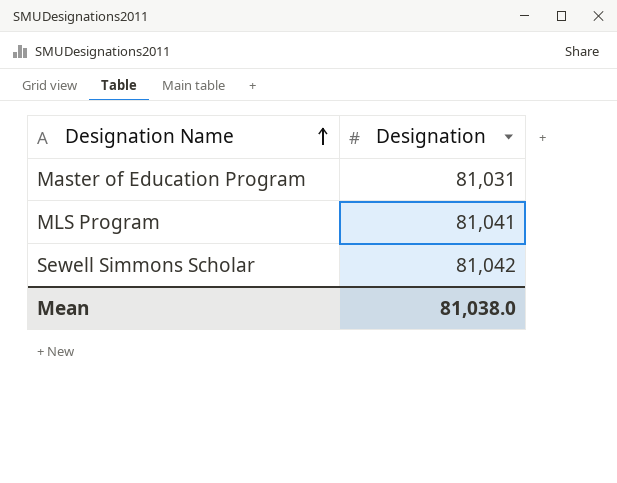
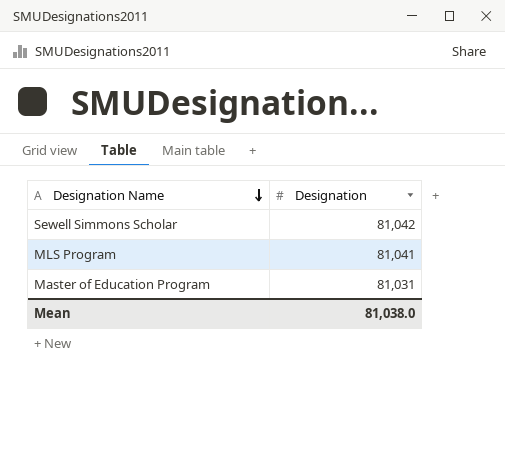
row order: Designation Name ascending -> Designation Name descending

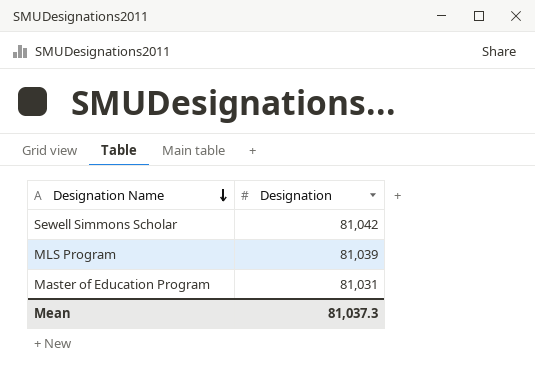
MLS Program | Designation: 81,041 -> 81,039
Mean | Designation: 81,038.0 -> 81,037.3

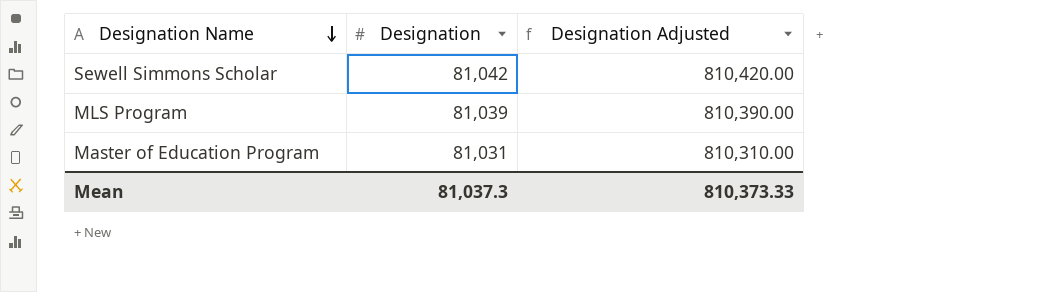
column Designation Adjusted | formula: none -> [Designation] * 10

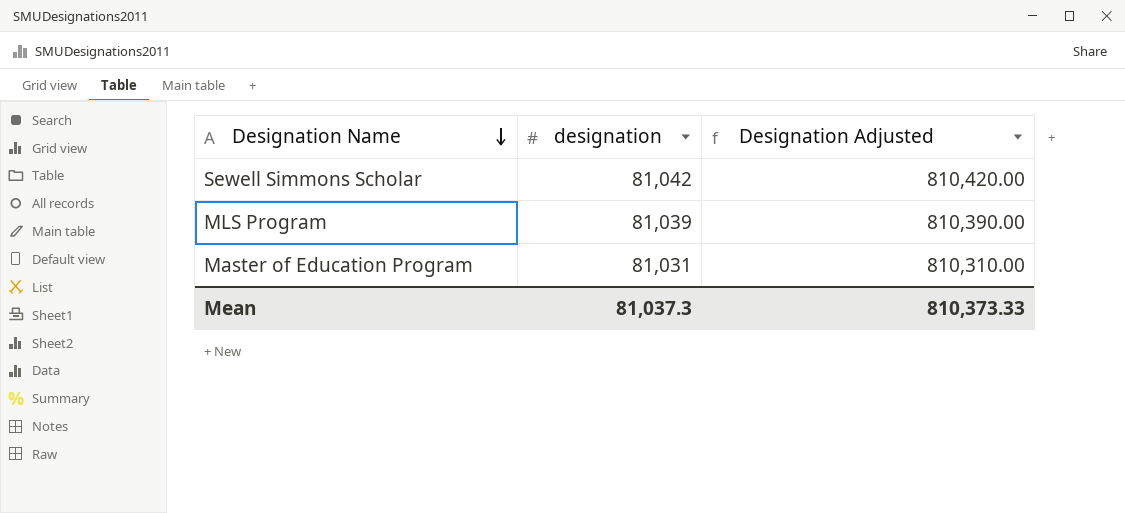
column name: Designation -> designation

